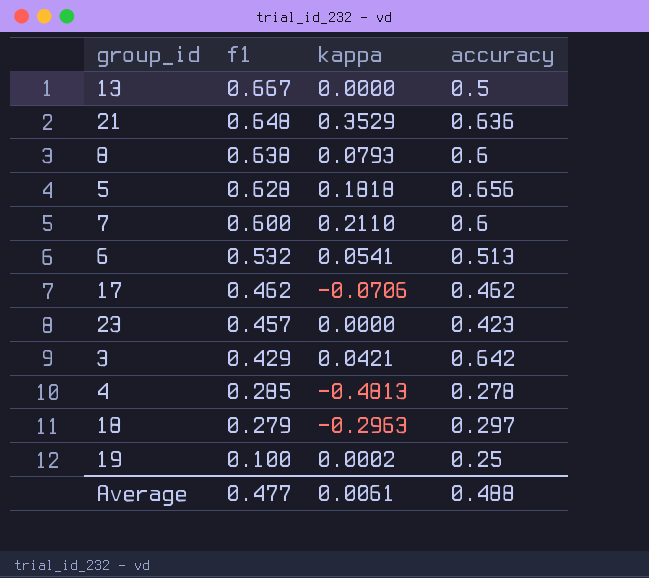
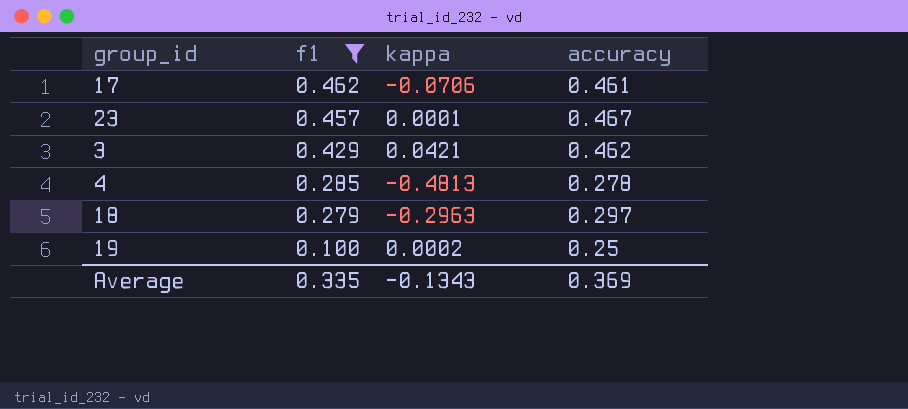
filter: none -> f1 <= 0.462
17 | accuracy: 0.462 -> 0.461
23 | kappa: 0.0000 -> 0.0001
23 | accuracy: 0.423 -> 0.467
3 | accuracy: 0.642 -> 0.462
Average | f1: 0.477 -> 0.335
Average | kappa: 0.0061 -> -0.1343
Average | accuracy: 0.488 -> 0.369

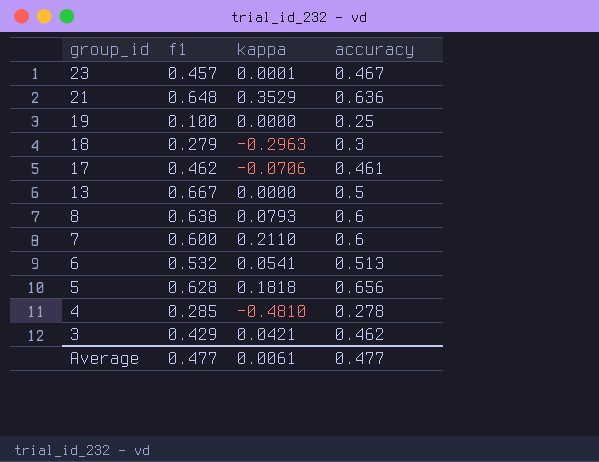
filter: f1 <= 0.462 -> none
row order: f1 descending -> group_id descending
19 | kappa: 0.0002 -> 0.0000
18 | accuracy: 0.297 -> 0.3
4 | kappa: -0.4813 -> -0.4810
Average | f1: 0.335 -> 0.477
Average | kappa: -0.1343 -> 0.0061
Average | accuracy: 0.369 -> 0.477

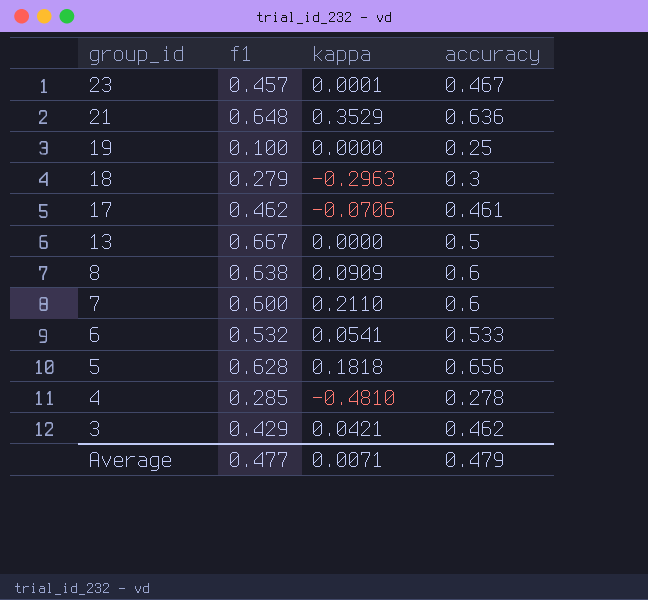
8 | kappa: 0.0793 -> 0.0909
6 | accuracy: 0.513 -> 0.533
Average | kappa: 0.0061 -> 0.0071
Average | accuracy: 0.477 -> 0.479

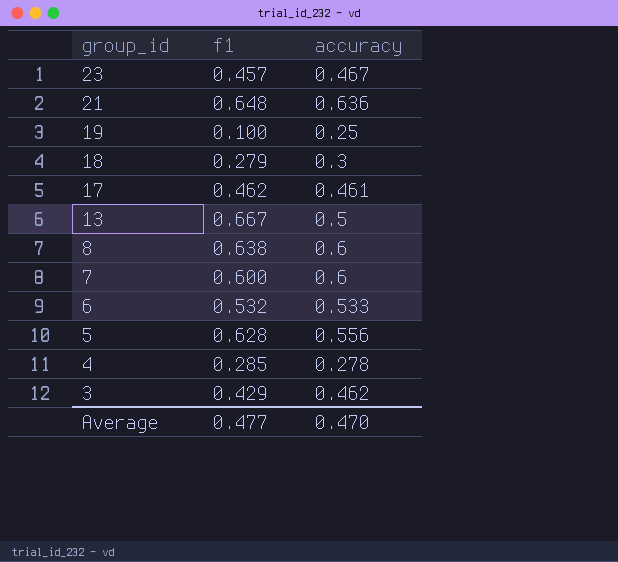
column kappa | position: 3 -> none
5 | accuracy: 0.656 -> 0.556
Average | accuracy: 0.479 -> 0.470

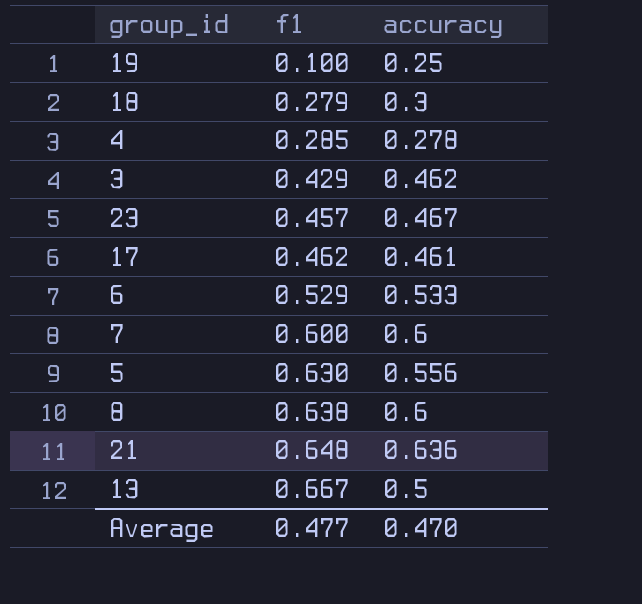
row order: group_id descending -> f1 ascending
6 | f1: 0.532 -> 0.529
5 | f1: 0.628 -> 0.630

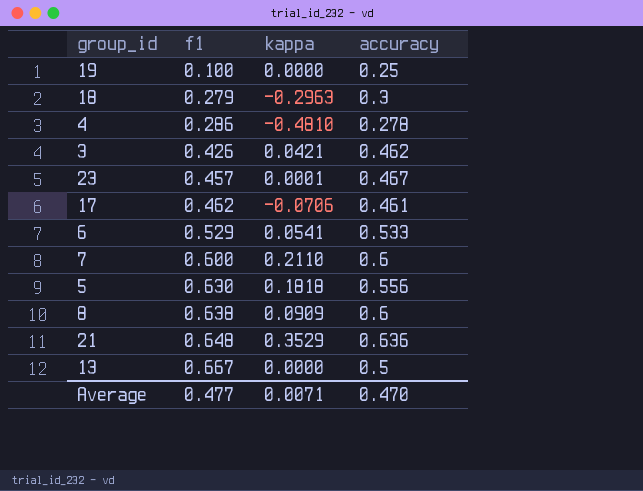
column kappa | position: none -> 3
4 | f1: 0.285 -> 0.286
3 | f1: 0.429 -> 0.426

